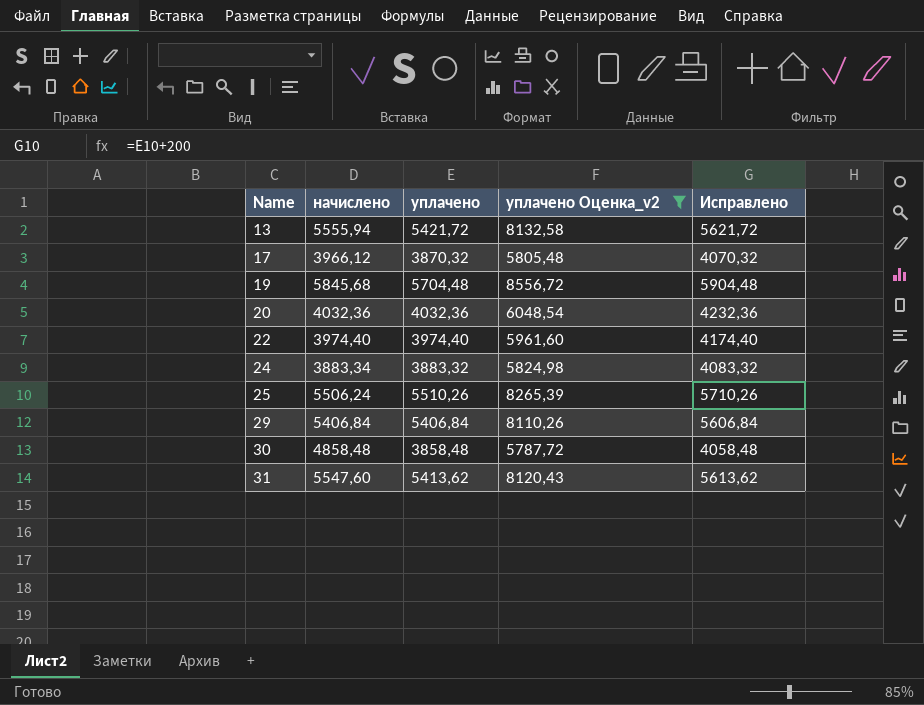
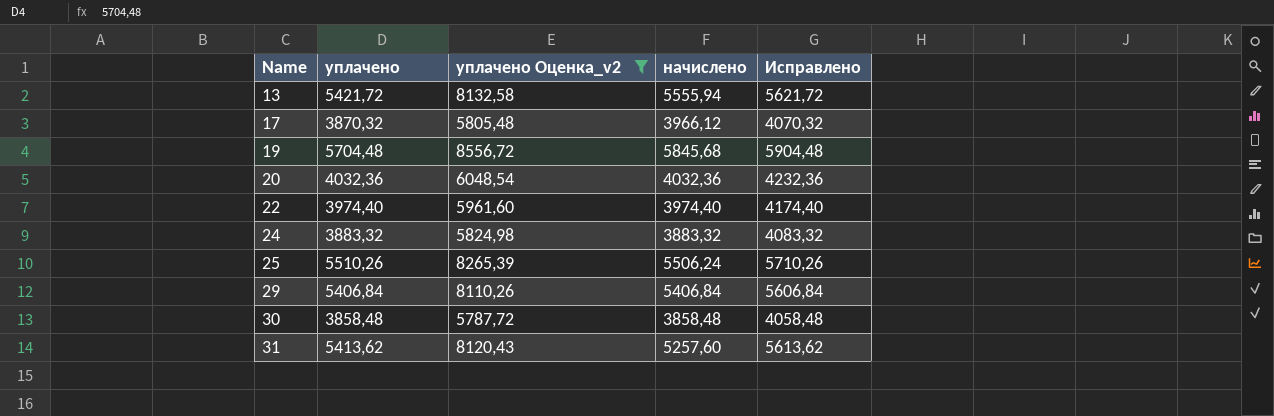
column начислено | position: 2 -> 4
24 | начислено: 3883,34 -> 3883,32
30 | начислено: 4858,48 -> 3858,48
31 | начислено: 5547,60 -> 5257,60

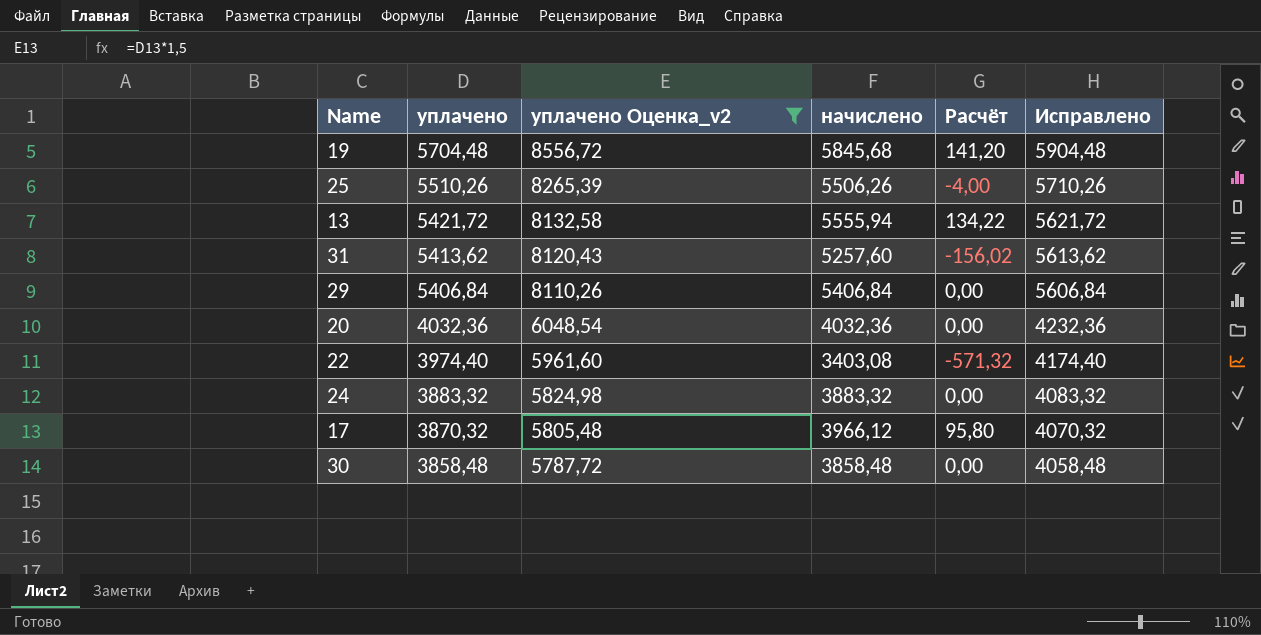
row order: Name ascending -> уплачено descending
column Расчёт | formula: none -> [начислено] - [уплачено]
25 | начислено: 5506,24 -> 5506,26
22 | начислено: 3974,40 -> 3403,08

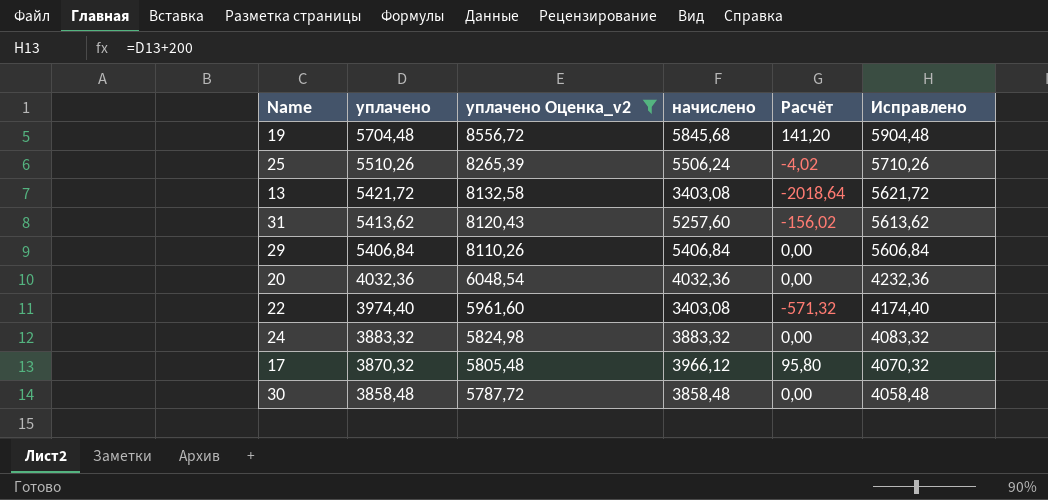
25 | начислено: 5506,26 -> 5506,24
25 | Расчёт: -4,00 -> -4,02
13 | начислено: 5555,94 -> 3403,08
13 | Расчёт: 134,22 -> -2018,64

